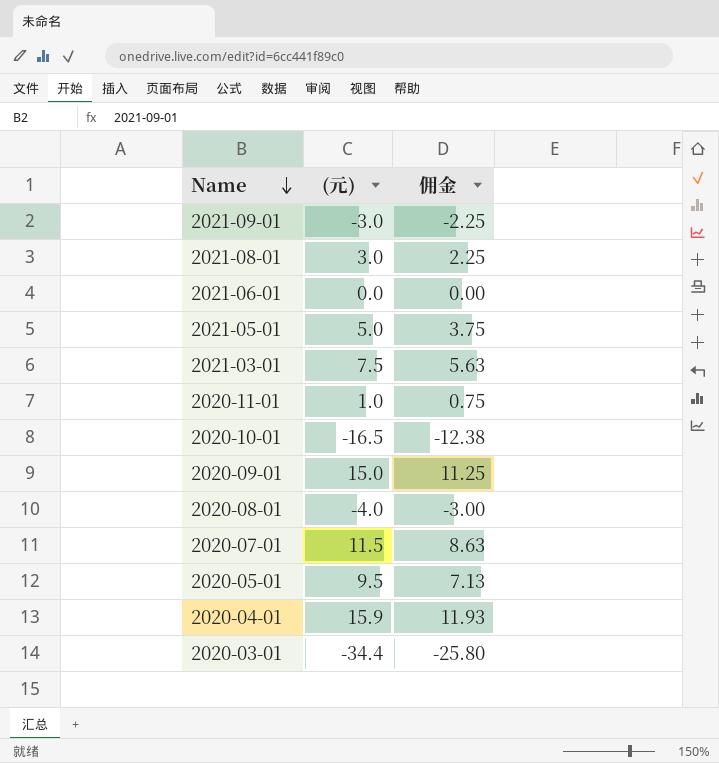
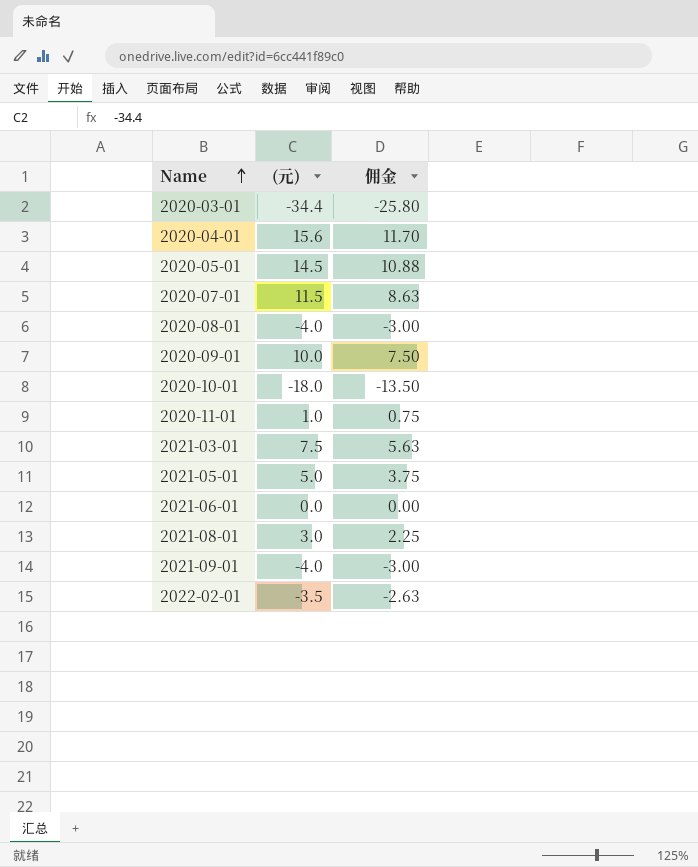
row order: Name descending -> Name ascending
2020-04-01 | (元): 15.9 -> 15.6
2020-04-01 | 佣金: 11.93 -> 11.70
2020-05-01 | (元): 9.5 -> 14.5
2020-05-01 | 佣金: 7.13 -> 10.88
2020-09-01 | (元): 15.0 -> 10.0
2020-09-01 | 佣金: 11.25 -> 7.50
2020-10-01 | (元): -16.5 -> -18.0
2020-10-01 | 佣金: -12.38 -> -13.50
2021-09-01 | (元): -3.0 -> -4.0
2021-09-01 | 佣金: -2.25 -> -3.00
row 2022-02-01: none -> -3.5 | -2.63

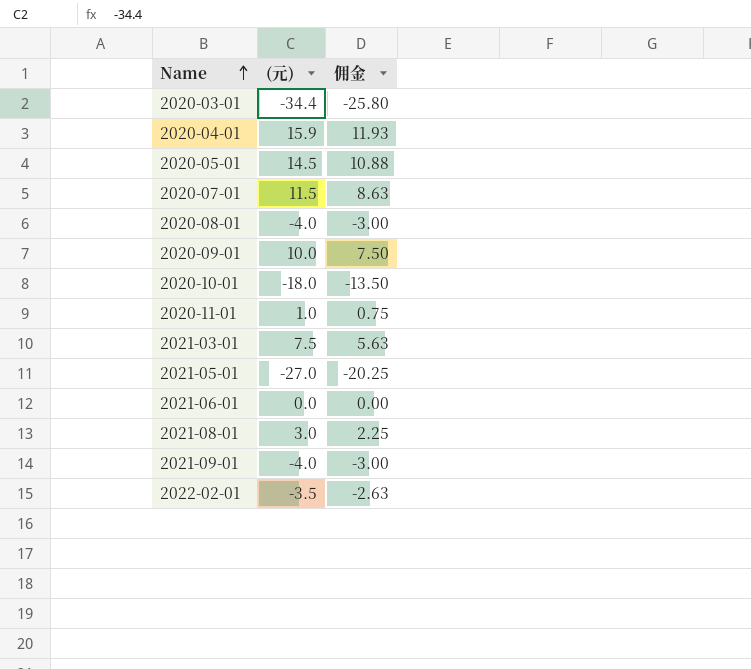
2020-04-01 | (元): 15.6 -> 15.9
2020-04-01 | 佣金: 11.70 -> 11.93
2021-05-01 | (元): 5.0 -> -27.0
2021-05-01 | 佣金: 3.75 -> -20.25

